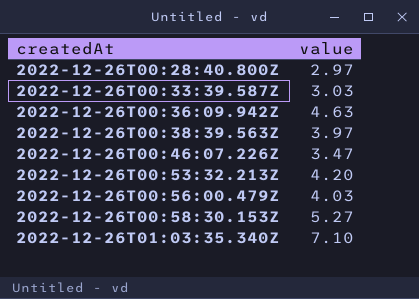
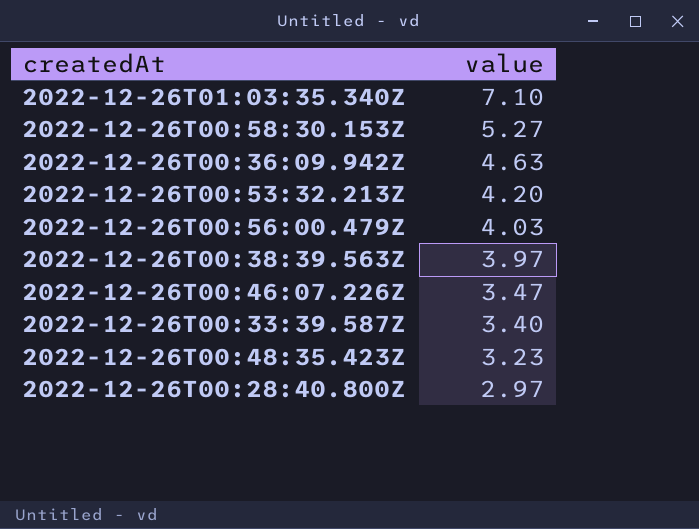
row order: createdAt ascending -> value descending
2022-12-26T00:33:39.587Z | value: 3.03 -> 3.40
row 2022-12-26T00:48:35.423Z: none -> 3.23

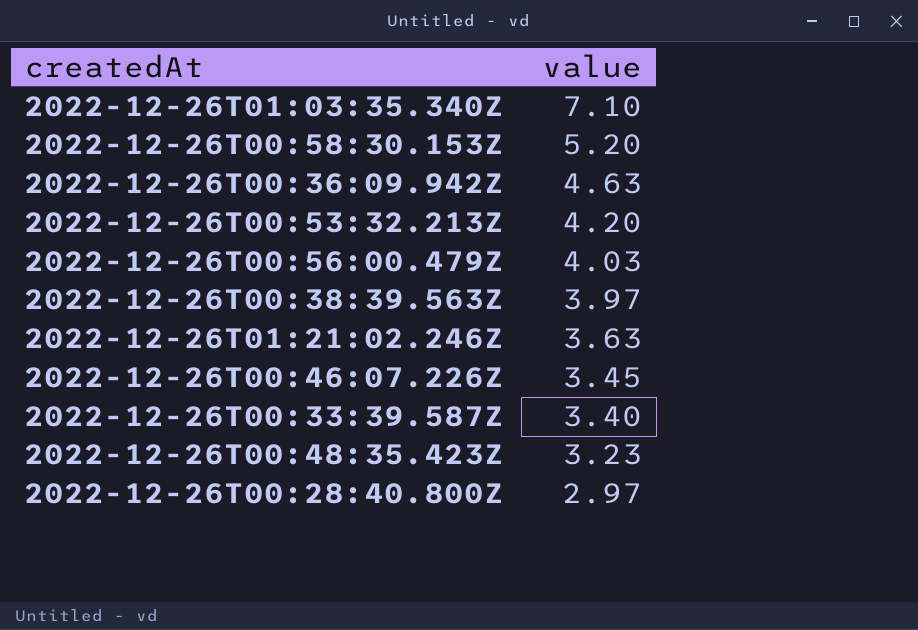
2022-12-26T00:58:30.153Z | value: 5.27 -> 5.20
row 2022-12-26T01:21:02.246Z: none -> 3.63
2022-12-26T00:46:07.226Z | value: 3.47 -> 3.45

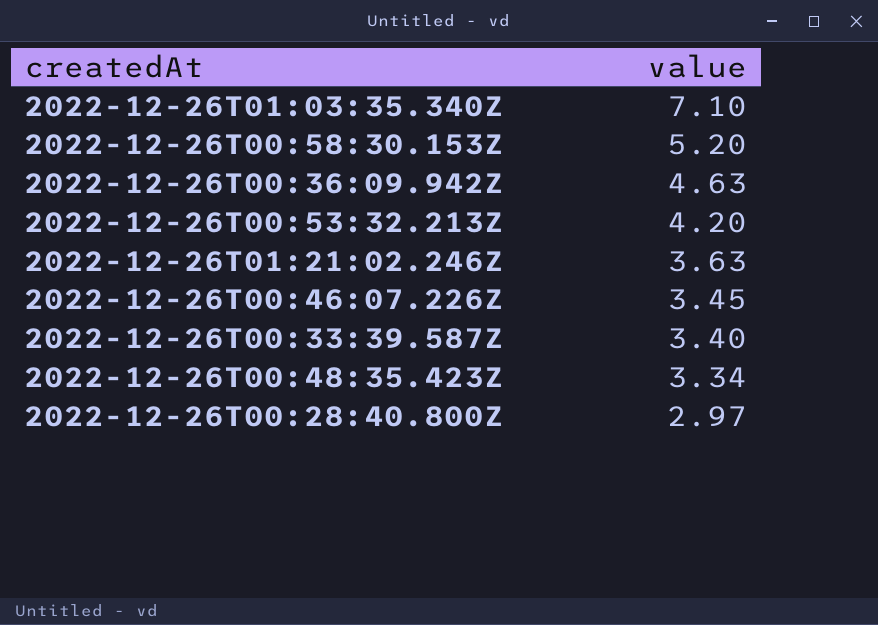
row 2022-12-26T00:56:00.479Z: 4.03 -> none
row 2022-12-26T00:38:39.563Z: 3.97 -> none
2022-12-26T00:48:35.423Z | value: 3.23 -> 3.34

